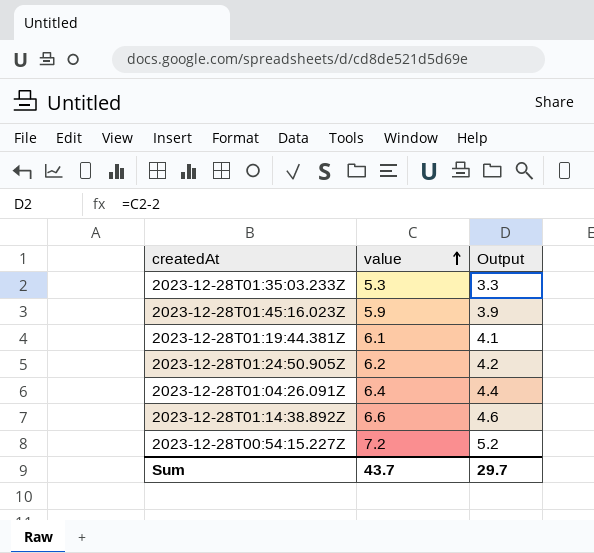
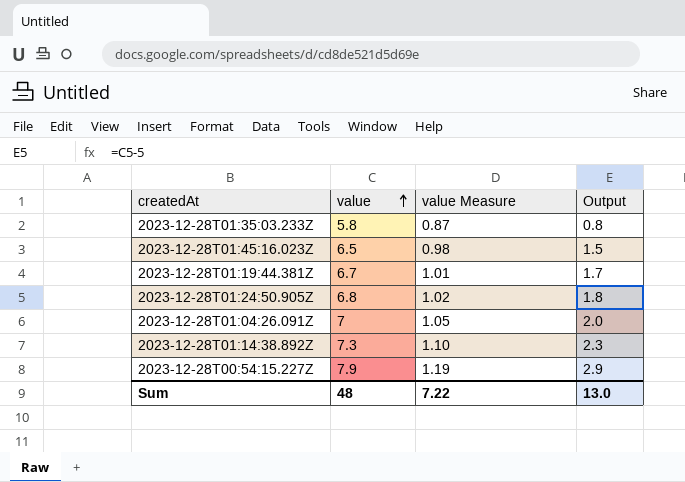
column value Measure | formula: none -> [value] * 0.15
column Output | formula: [value] - 2 -> [value] - 5
2023-12-28T01:35:03.233Z | value: 5.3 -> 5.8
2023-12-28T01:45:16.023Z | value: 5.9 -> 6.5
2023-12-28T01:19:44.381Z | value: 6.1 -> 6.7
2023-12-28T01:24:50.905Z | value: 6.2 -> 6.8
2023-12-28T01:04:26.091Z | value: 6.4 -> 7
2023-12-28T01:14:38.892Z | value: 6.6 -> 7.3
2023-12-28T00:54:15.227Z | value: 7.2 -> 7.9
Sum | value: 43.7 -> 48
Sum | Output: 29.7 -> 13.0

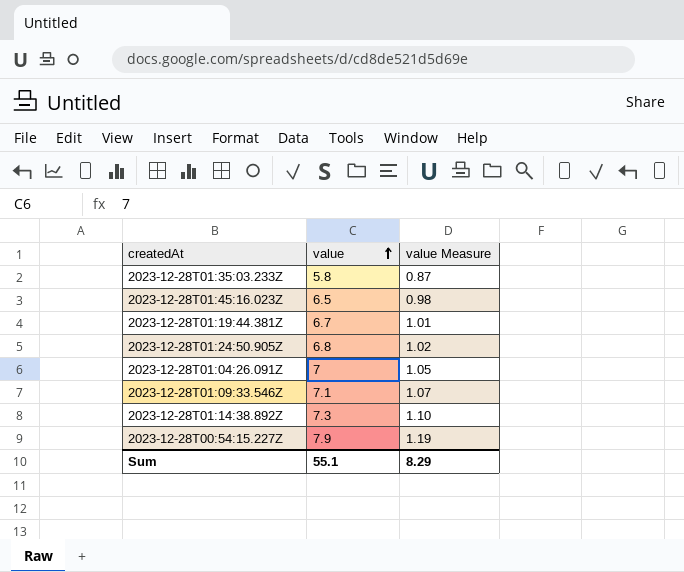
column Output | formula: [value] - 5 -> none
row 2023-12-28T01:09:33.546Z: none -> 7.1 | 1.07
Sum | value: 48 -> 55.1
Sum | value Measure: 7.22 -> 8.29

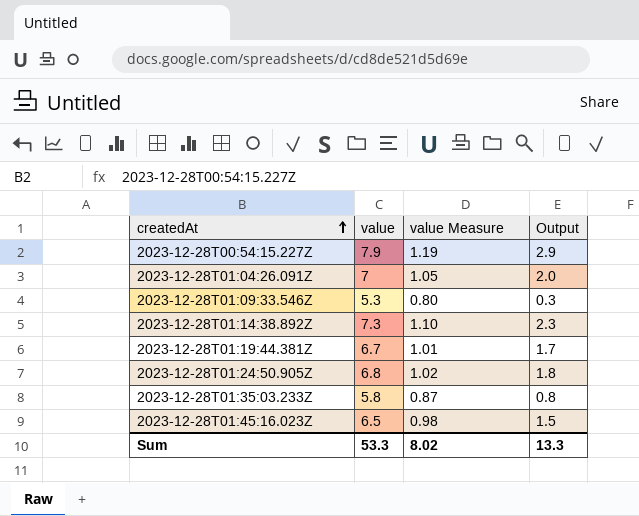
row order: value ascending -> createdAt ascending
column Output | formula: none -> [value] - 5
2023-12-28T01:09:33.546Z | value: 7.1 -> 5.3
2023-12-28T01:09:33.546Z | value Measure: 1.07 -> 0.80
Sum | value: 55.1 -> 53.3
Sum | value Measure: 8.29 -> 8.02

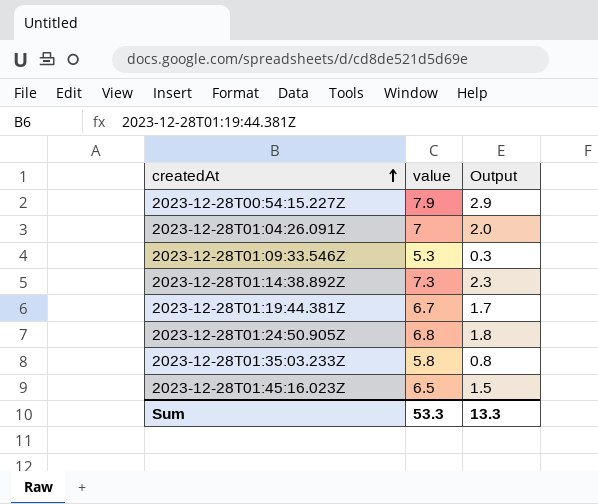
column value Measure | formula: [value] * 0.15 -> none

